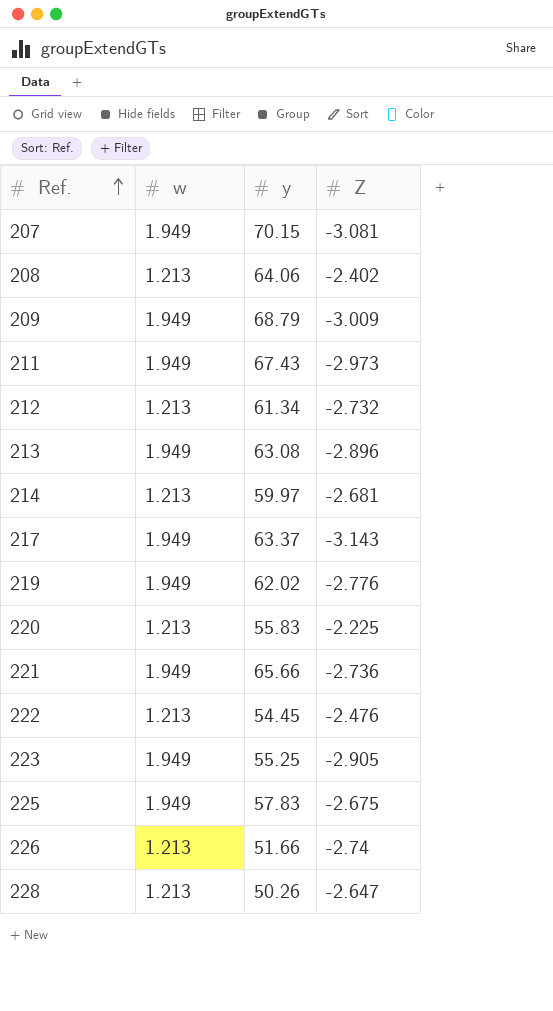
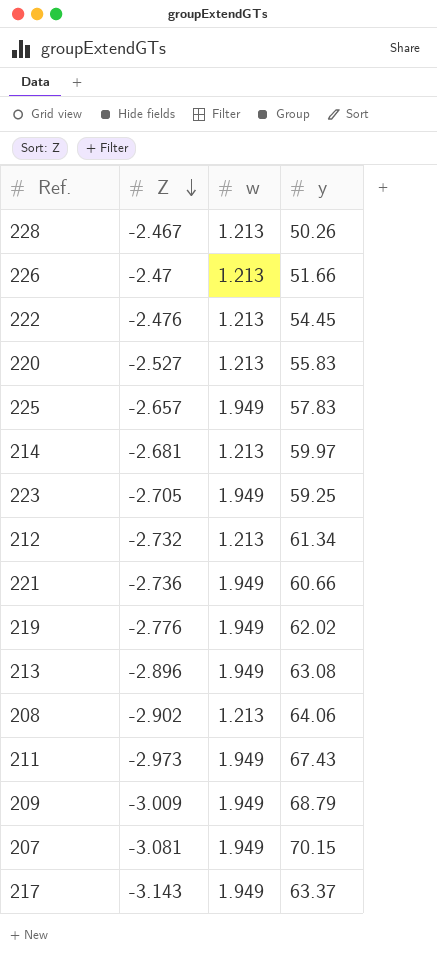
row order: Ref. ascending -> Z descending
column Z | position: 4 -> 2
228 | Z: -2.647 -> -2.467
226 | Z: -2.74 -> -2.47
220 | Z: -2.225 -> -2.527
225 | Z: -2.675 -> -2.657
223 | Z: -2.905 -> -2.705
223 | y: 55.25 -> 59.25
221 | y: 65.66 -> 60.66
208 | Z: -2.402 -> -2.902

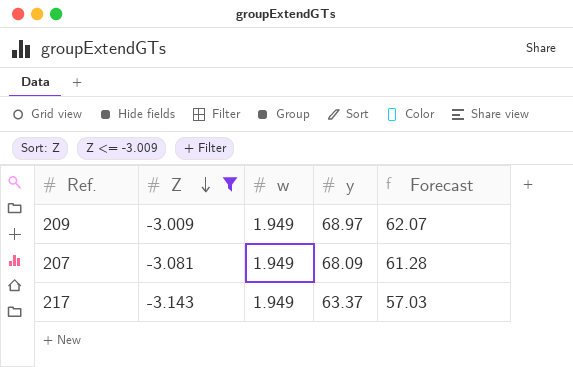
filter: none -> Z <= -3.009
column Forecast | formula: none -> [y] * 0.9
209 | y: 68.79 -> 68.97
207 | y: 70.15 -> 68.09

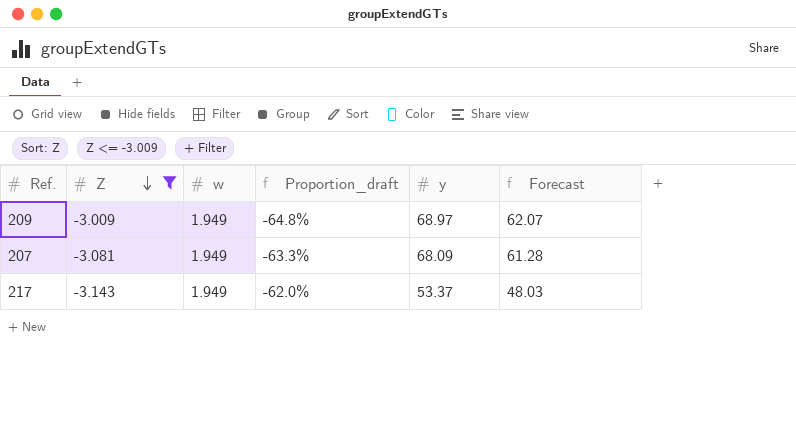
column Proportion_draft | formula: none -> [w] / [Z]
217 | y: 63.37 -> 53.37
217 | Forecast: 57.03 -> 48.03

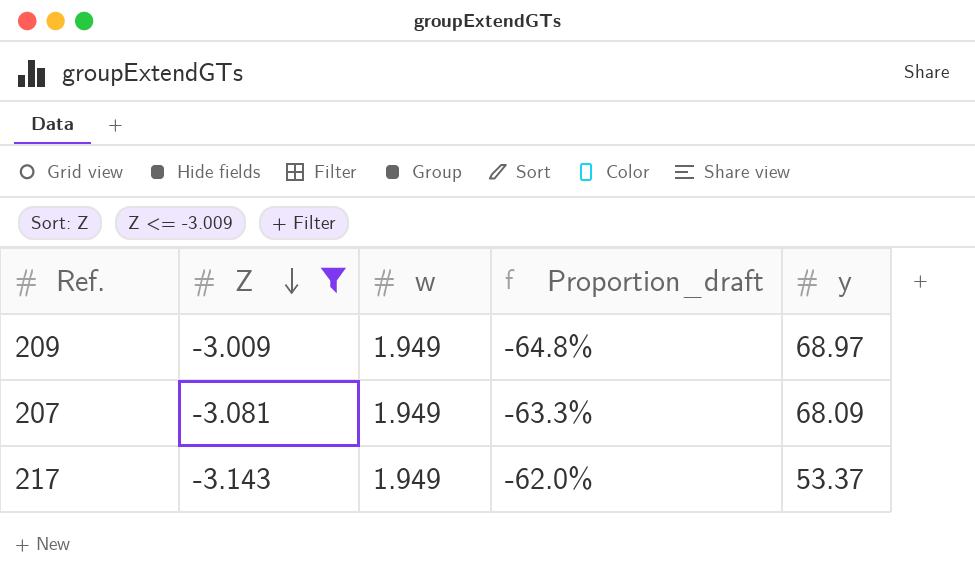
column Forecast | formula: [y] * 0.9 -> none

